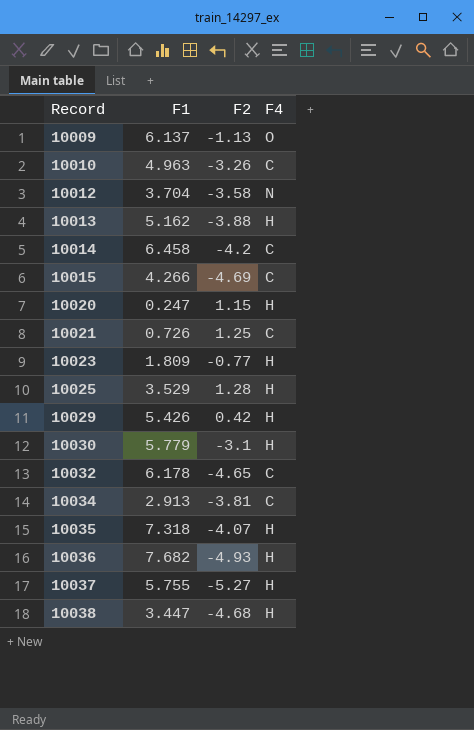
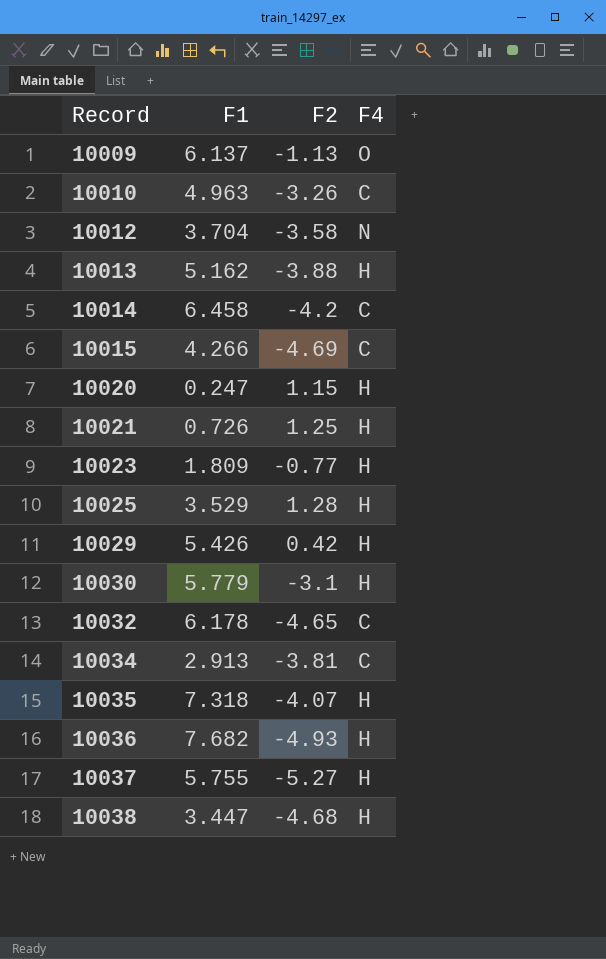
10021 | F4: C -> H

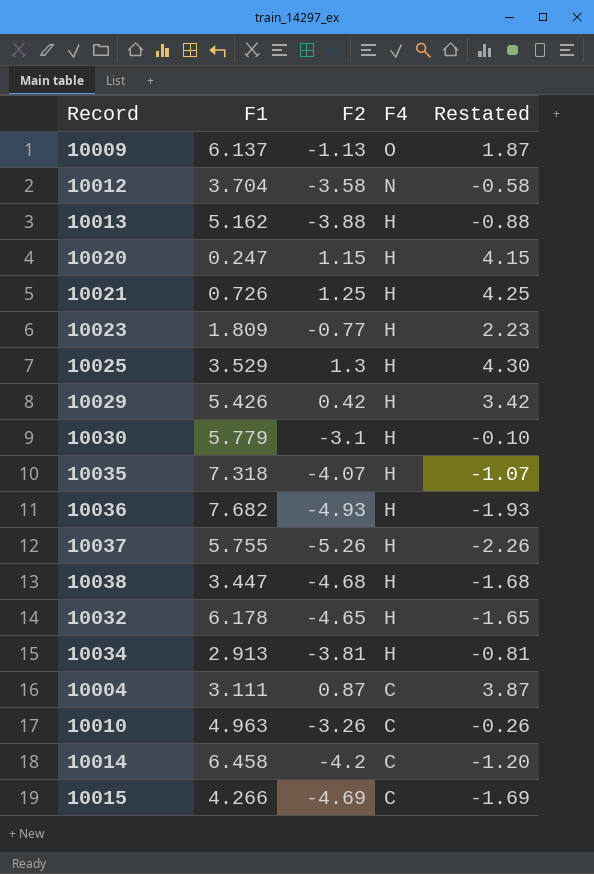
row order: Record ascending -> F4 descending
column Restated | formula: none -> [F2] + 3
10025 | F2: 1.28 -> 1.3
10037 | F2: -5.27 -> -5.26
10032 | F4: C -> H
10034 | F4: C -> H
row 10004: none -> 3.111 | 0.87 | C | 3.87

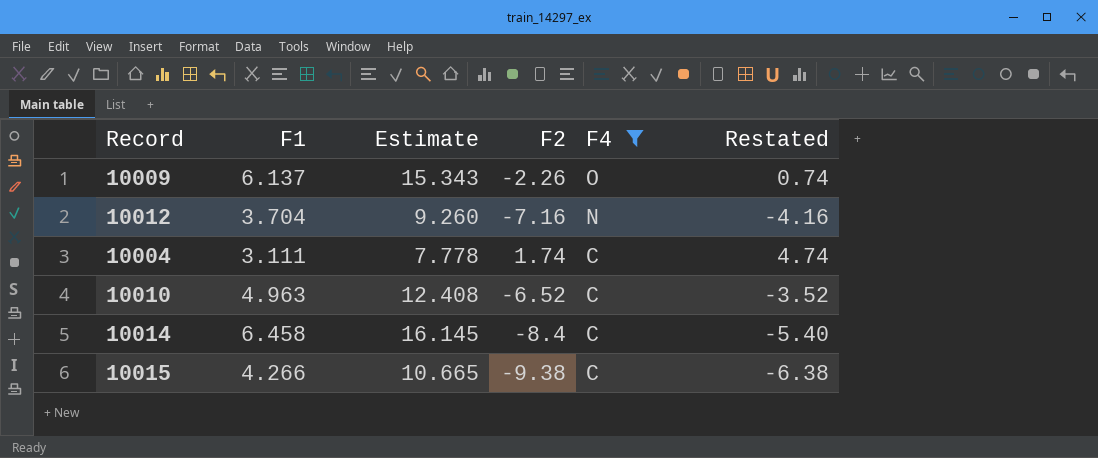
filter: none -> F4 != H
column Estimate | formula: none -> [F1] * 2.5
10009 | F2: -1.13 -> -2.26
10009 | Restated: 1.87 -> 0.74
10012 | F2: -3.58 -> -7.16
10012 | Restated: -0.58 -> -4.16
10004 | F2: 0.87 -> 1.74
10004 | Restated: 3.87 -> 4.74
10010 | F2: -3.26 -> -6.52
10010 | Restated: -0.26 -> -3.52
10014 | F2: -4.2 -> -8.4
10014 | Restated: -1.20 -> -5.40
10015 | F2: -4.69 -> -9.38
10015 | Restated: -1.69 -> -6.38

